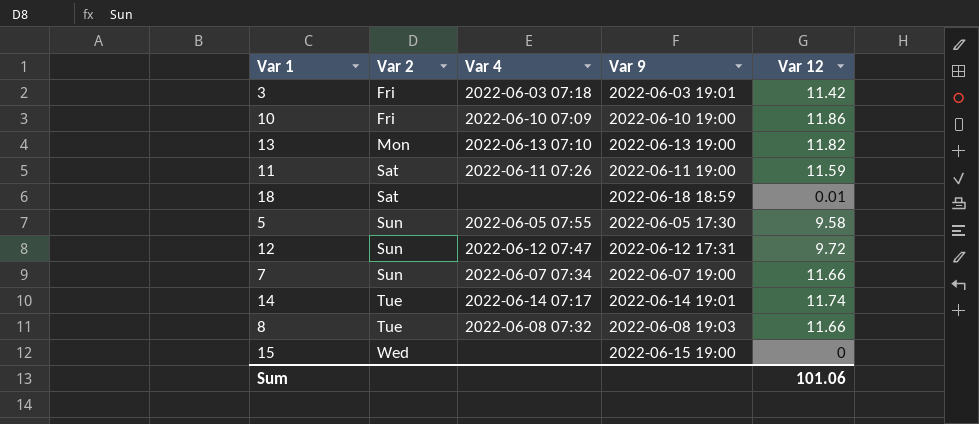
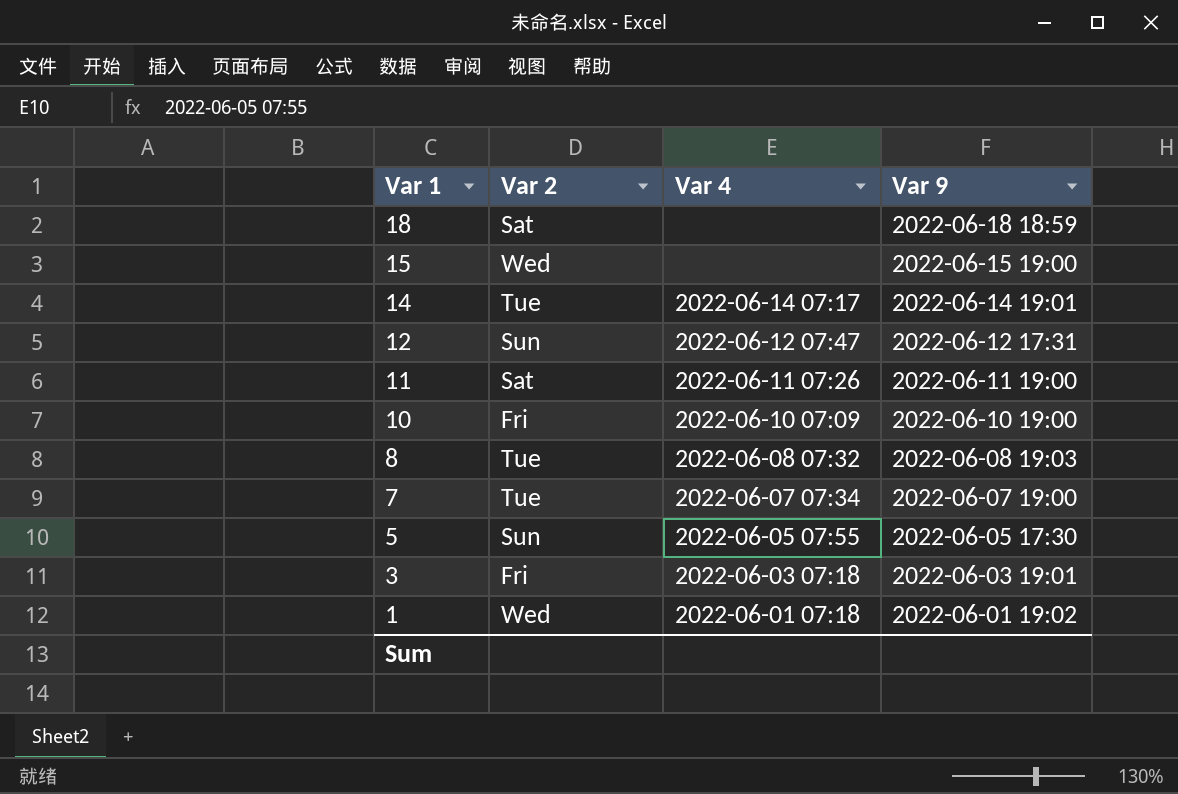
row order: Var 2 ascending -> Var 1 descending
column Var 12 | position: 5 -> none
row 13: Mon | 2022-06-13 07:10 | 2022-06-13 19:00 | 11.82 -> none
7 | Var 2: Sun -> Tue
row 1: none -> Wed | 2022-06-01 07:18 | 2022-06-01 19:02

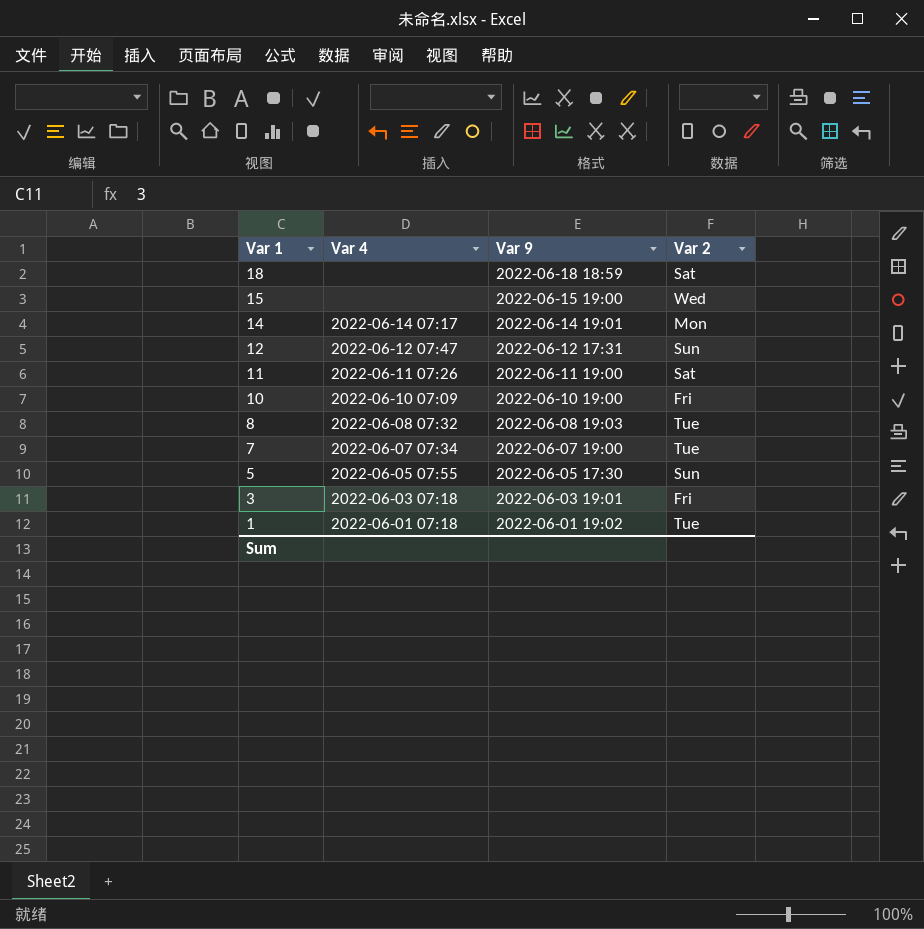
column Var 2 | position: 2 -> 4
14 | Var 2: Tue -> Mon
1 | Var 2: Wed -> Tue

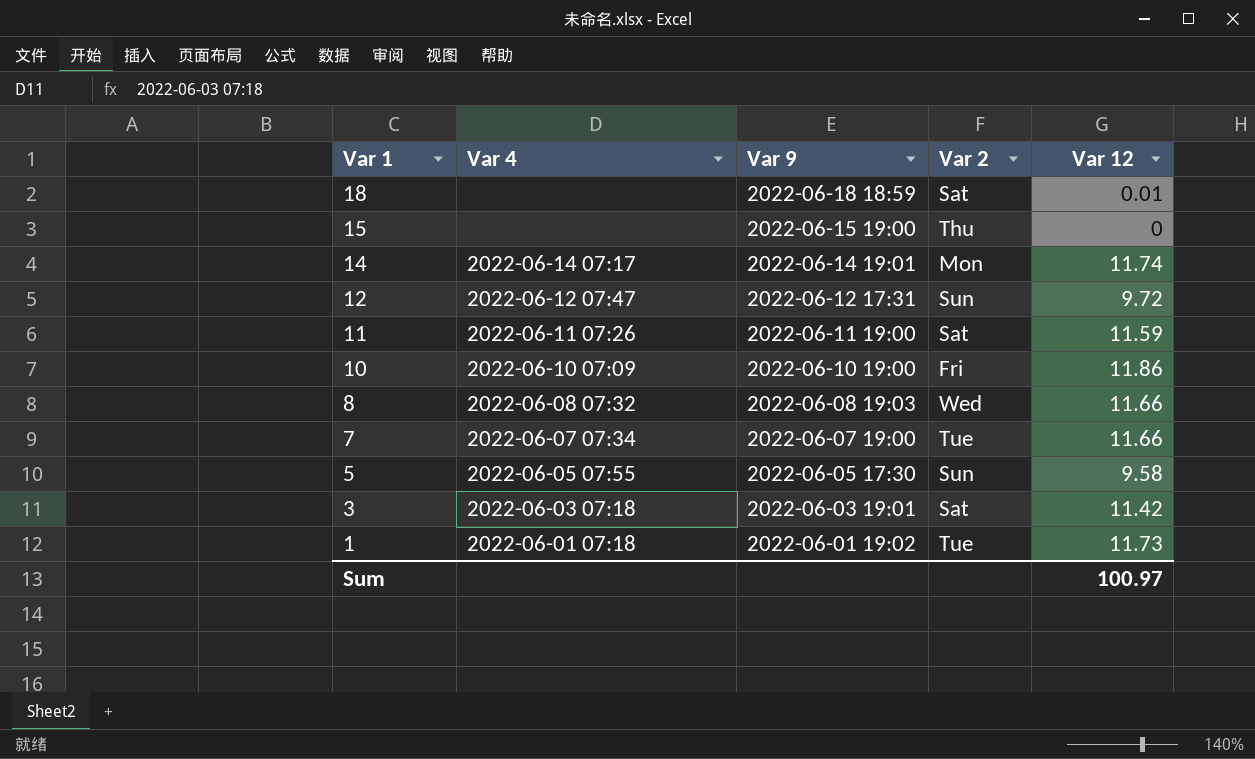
column Var 12 | position: none -> 5
15 | Var 2: Wed -> Thu
8 | Var 2: Tue -> Wed
3 | Var 2: Fri -> Sat

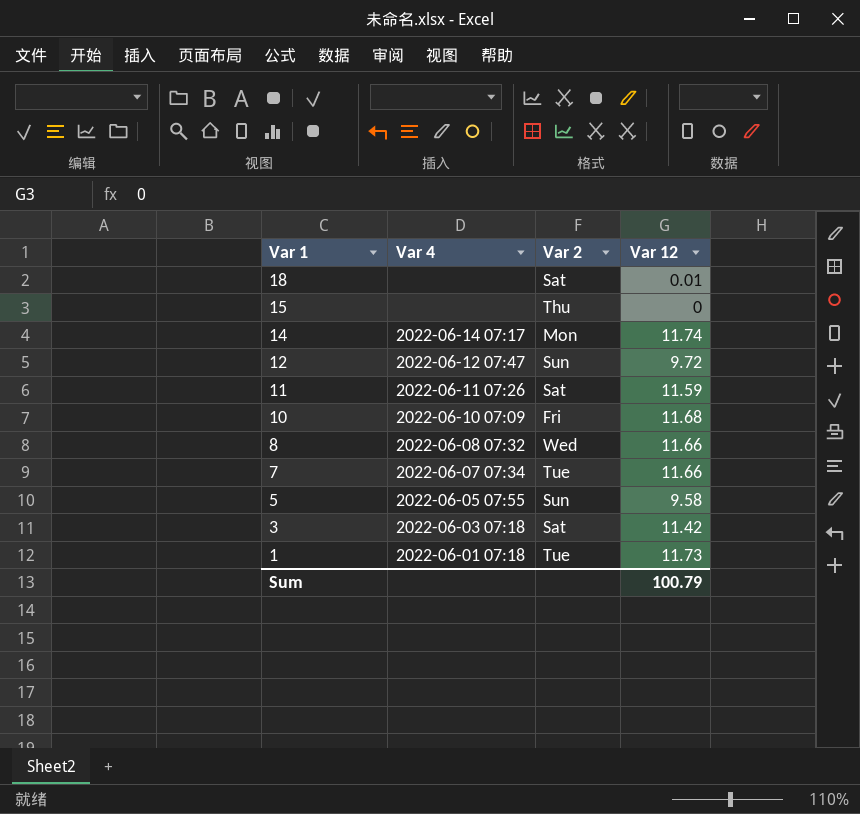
column Var 9 | position: 3 -> none
10 | Var 12: 11.86 -> 11.68
Sum | Var 12: 100.97 -> 100.79

